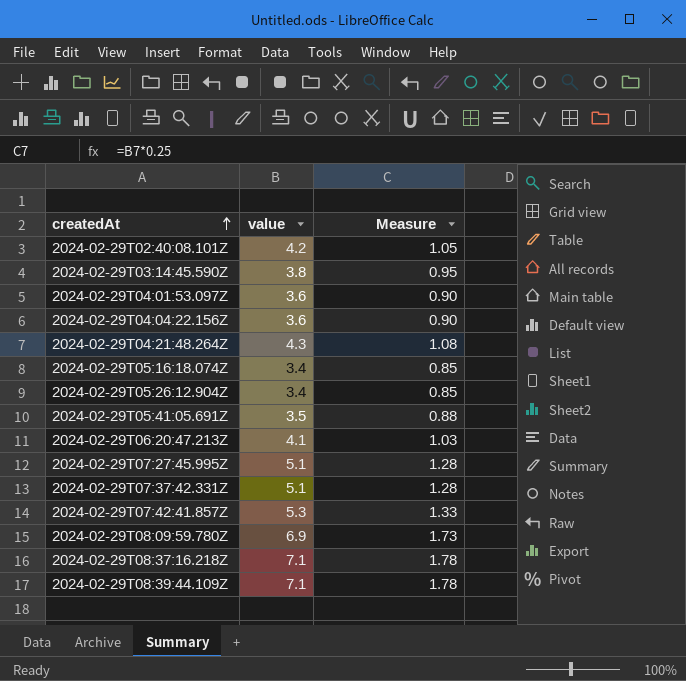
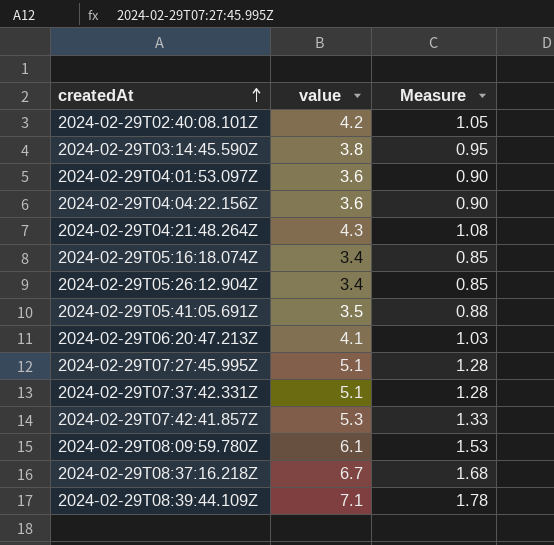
2024-02-29T08:09:59.780Z | value: 6.9 -> 6.1
2024-02-29T08:09:59.780Z | Measure: 1.73 -> 1.53
2024-02-29T08:37:16.218Z | value: 7.1 -> 6.7
2024-02-29T08:37:16.218Z | Measure: 1.78 -> 1.68

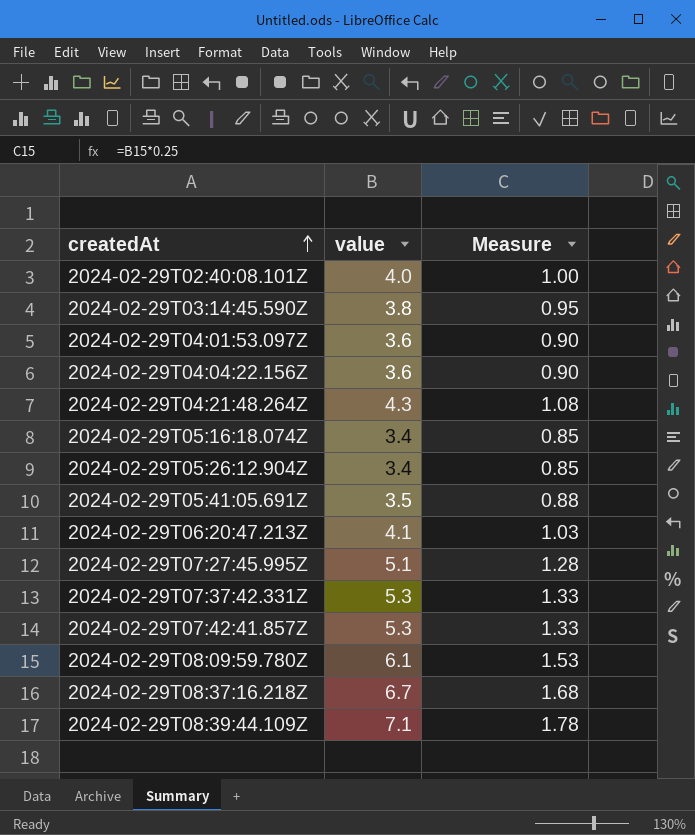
2024-02-29T02:40:08.101Z | value: 4.2 -> 4.0
2024-02-29T02:40:08.101Z | Measure: 1.05 -> 1.00
2024-02-29T07:37:42.331Z | value: 5.1 -> 5.3
2024-02-29T07:37:42.331Z | Measure: 1.28 -> 1.33

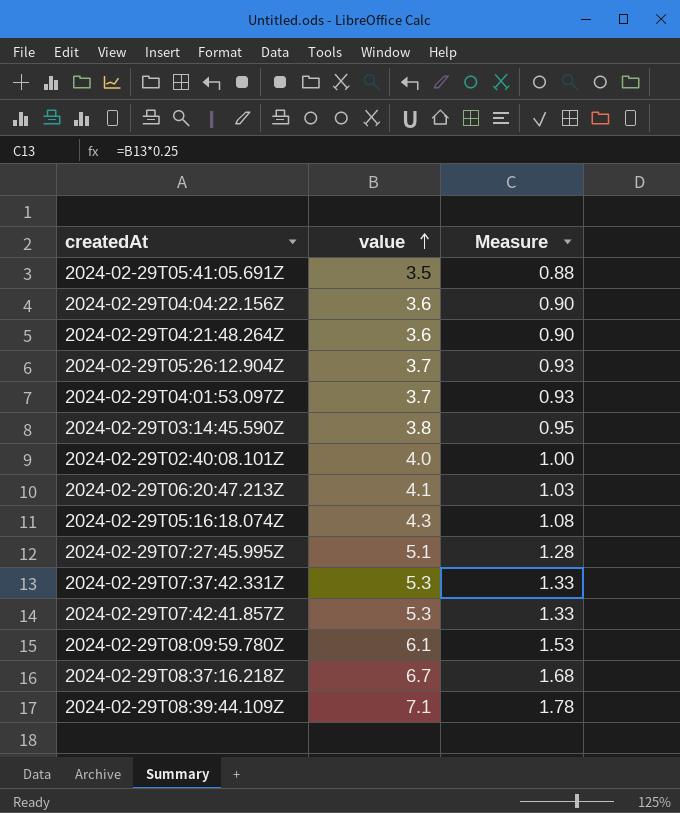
row order: createdAt ascending -> value ascending
2024-02-29T04:21:48.264Z | value: 4.3 -> 3.6
2024-02-29T04:21:48.264Z | Measure: 1.08 -> 0.90
2024-02-29T05:26:12.904Z | value: 3.4 -> 3.7
2024-02-29T05:26:12.904Z | Measure: 0.85 -> 0.93
2024-02-29T04:01:53.097Z | value: 3.6 -> 3.7
2024-02-29T04:01:53.097Z | Measure: 0.90 -> 0.93
2024-02-29T05:16:18.074Z | value: 3.4 -> 4.3
2024-02-29T05:16:18.074Z | Measure: 0.85 -> 1.08

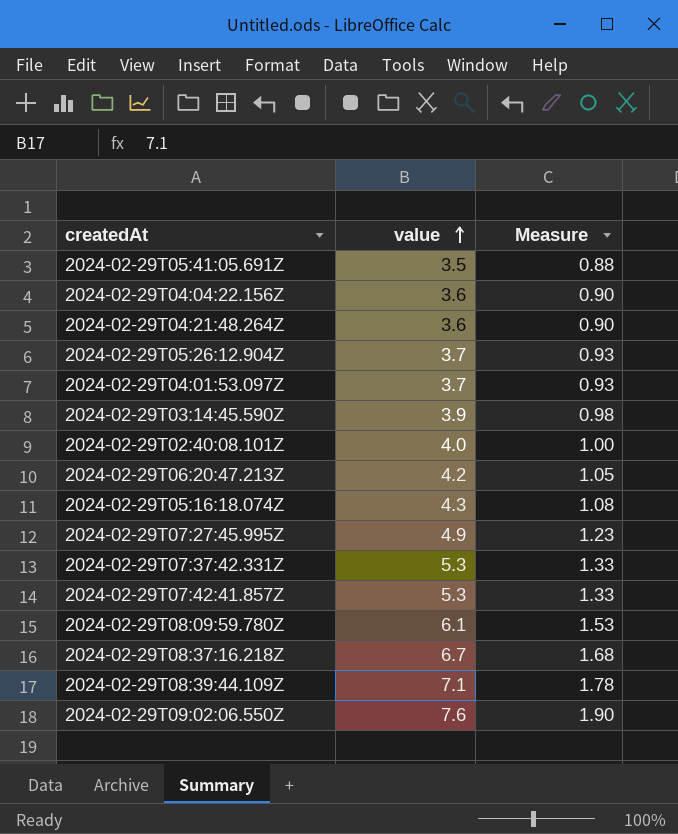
2024-02-29T03:14:45.590Z | value: 3.8 -> 3.9
2024-02-29T03:14:45.590Z | Measure: 0.95 -> 0.98
2024-02-29T06:20:47.213Z | value: 4.1 -> 4.2
2024-02-29T06:20:47.213Z | Measure: 1.03 -> 1.05
2024-02-29T07:27:45.995Z | value: 5.1 -> 4.9
2024-02-29T07:27:45.995Z | Measure: 1.28 -> 1.23
row 2024-02-29T09:02:06.550Z: none -> 7.6 | 1.90

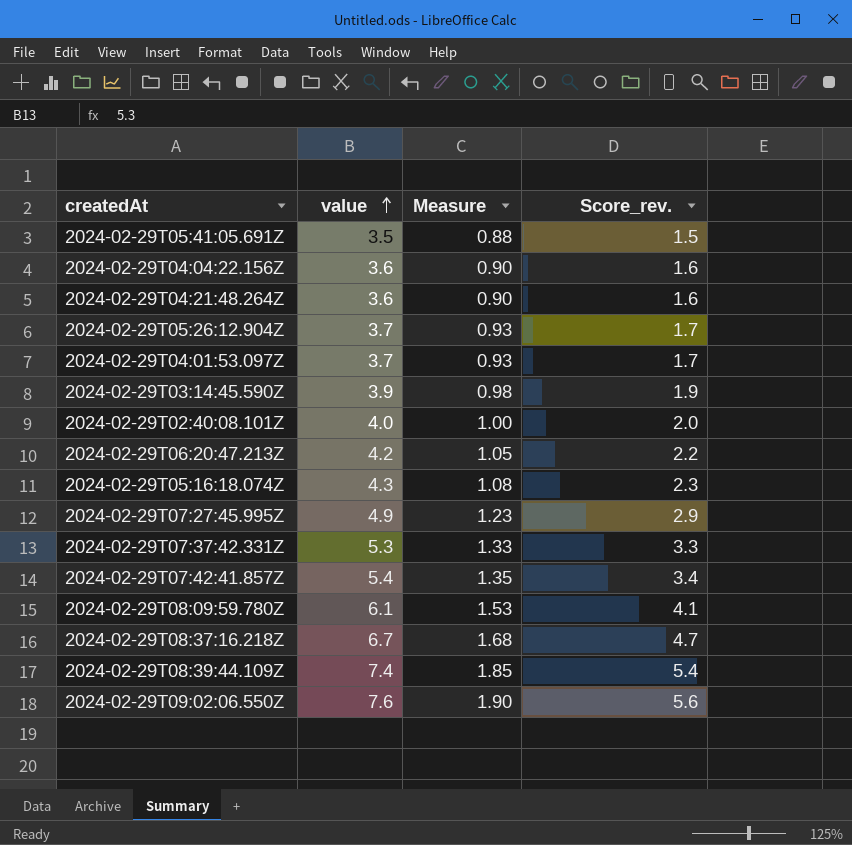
column Score_rev. | formula: none -> [value] - 2
2024-02-29T07:42:41.857Z | value: 5.3 -> 5.4
2024-02-29T07:42:41.857Z | Measure: 1.33 -> 1.35
2024-02-29T08:39:44.109Z | value: 7.1 -> 7.4
2024-02-29T08:39:44.109Z | Measure: 1.78 -> 1.85

